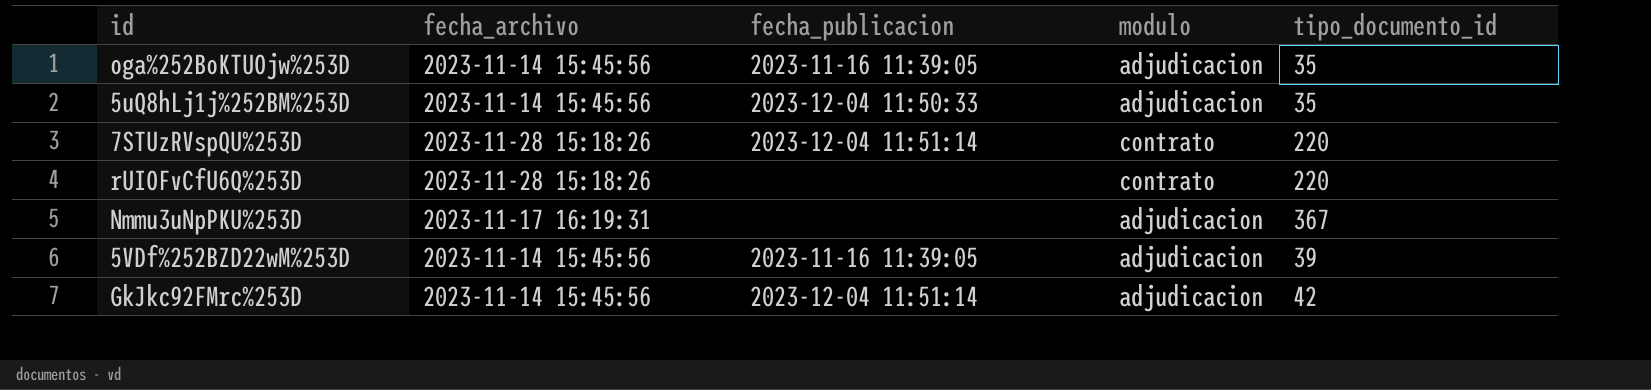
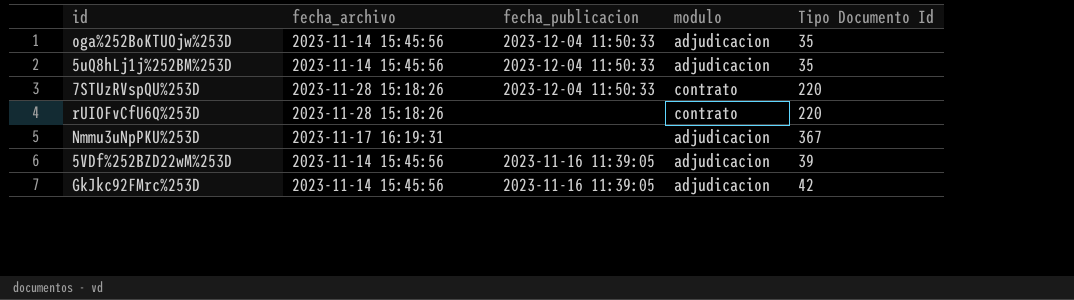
column name: tipo_documento_id -> Tipo Documento Id
oga%252BoKTUOjw%253D | fecha_publicacion: 2023-11-16 11:39:05 -> 2023-12-04 11:50:33
7STUzRVspQU%253D | fecha_publicacion: 2023-12-04 11:51:14 -> 2023-12-04 11:50:33
GkJkc92FMrc%253D | fecha_publicacion: 2023-12-04 11:51:14 -> 2023-11-16 11:39:05

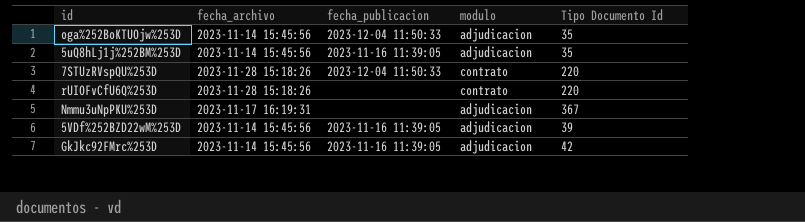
5uQ8hLj1j%252BM%253D | fecha_publicacion: 2023-12-04 11:50:33 -> 2023-11-16 11:39:05

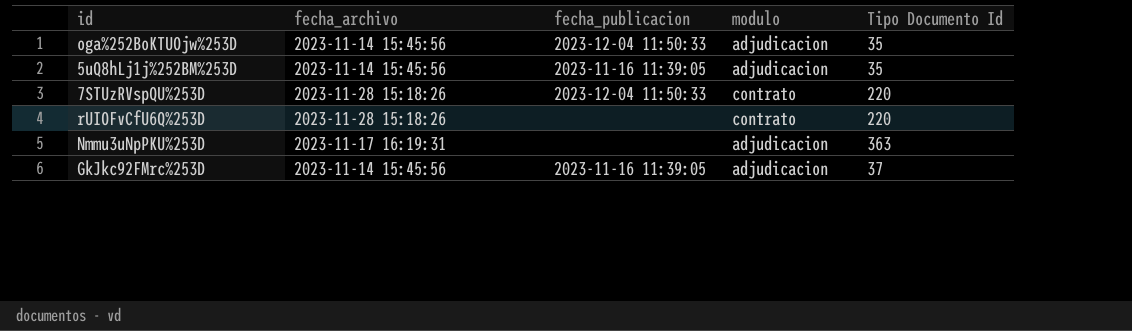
row 5VDf%252BZD22wM%253D: 2023-11-14 15:45:56 | 2023-11-16 11:39:05 | adjudicacion | 39 -> none
Nmmu3uNpPKU%253D | Tipo Documento Id: 367 -> 363
GkJkc92FMrc%253D | Tipo Documento Id: 42 -> 37

